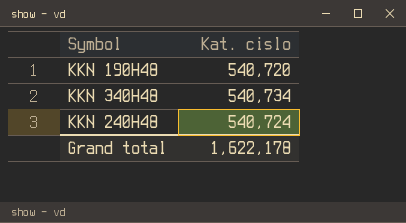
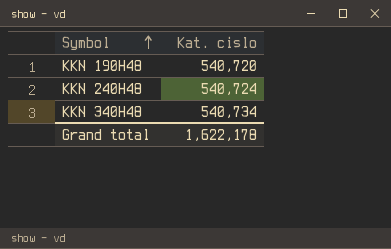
row order: none -> Symbol ascending

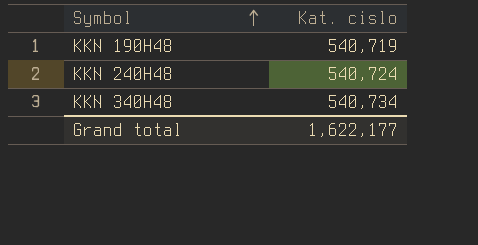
KKN 190H48 | Kat. cislo: 540,720 -> 540,719
Grand total | Kat. cislo: 1,622,178 -> 1,622,177

